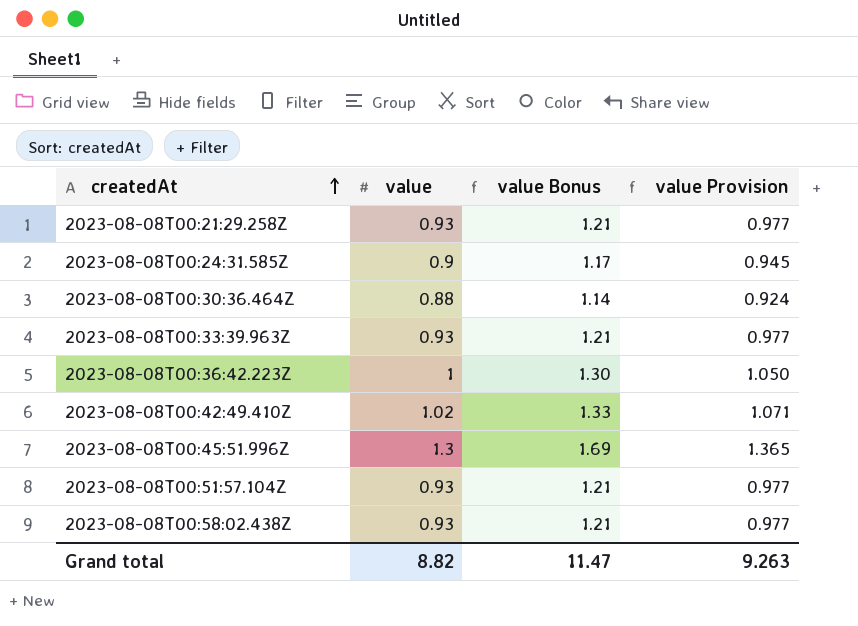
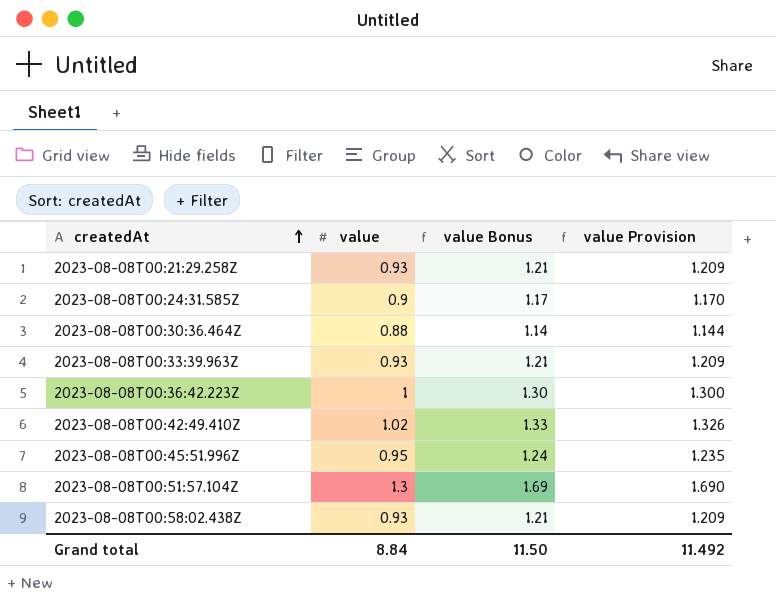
column value Provision | formula: [value] * 1.05 -> [value] * 1.3
2023-08-08T00:45:51.996Z | value: 1.3 -> 0.95
2023-08-08T00:45:51.996Z | value Bonus: 1.69 -> 1.24
2023-08-08T00:51:57.104Z | value: 0.93 -> 1.3
2023-08-08T00:51:57.104Z | value Bonus: 1.21 -> 1.69
Grand total | value: 8.82 -> 8.84
Grand total | value Bonus: 11.47 -> 11.50
Grand total | value Provision: 9.263 -> 11.492

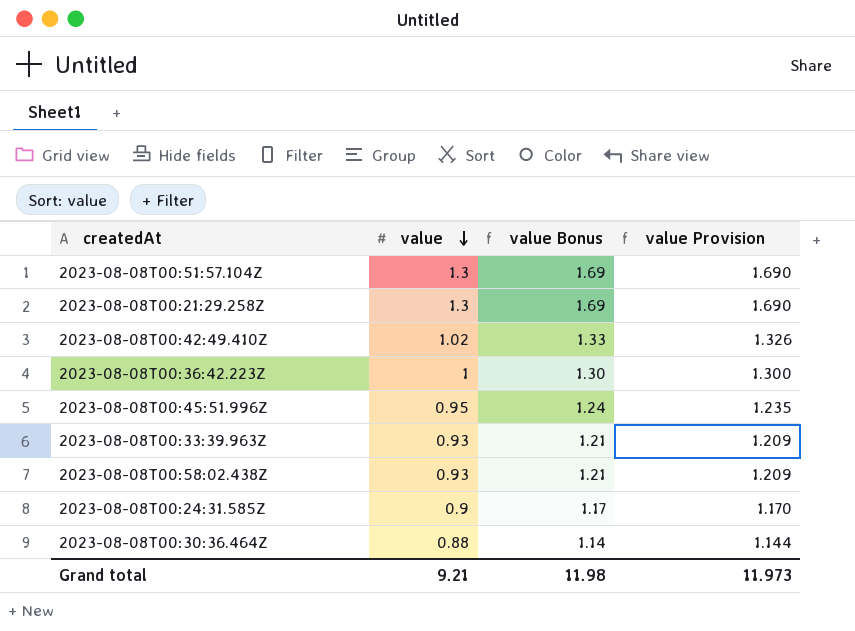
row order: createdAt ascending -> value descending
2023-08-08T00:21:29.258Z | value: 0.93 -> 1.3
2023-08-08T00:21:29.258Z | value Bonus: 1.21 -> 1.69
2023-08-08T00:21:29.258Z | value Provision: 1.209 -> 1.690
Grand total | value: 8.84 -> 9.21
Grand total | value Bonus: 11.50 -> 11.98
Grand total | value Provision: 11.492 -> 11.973

